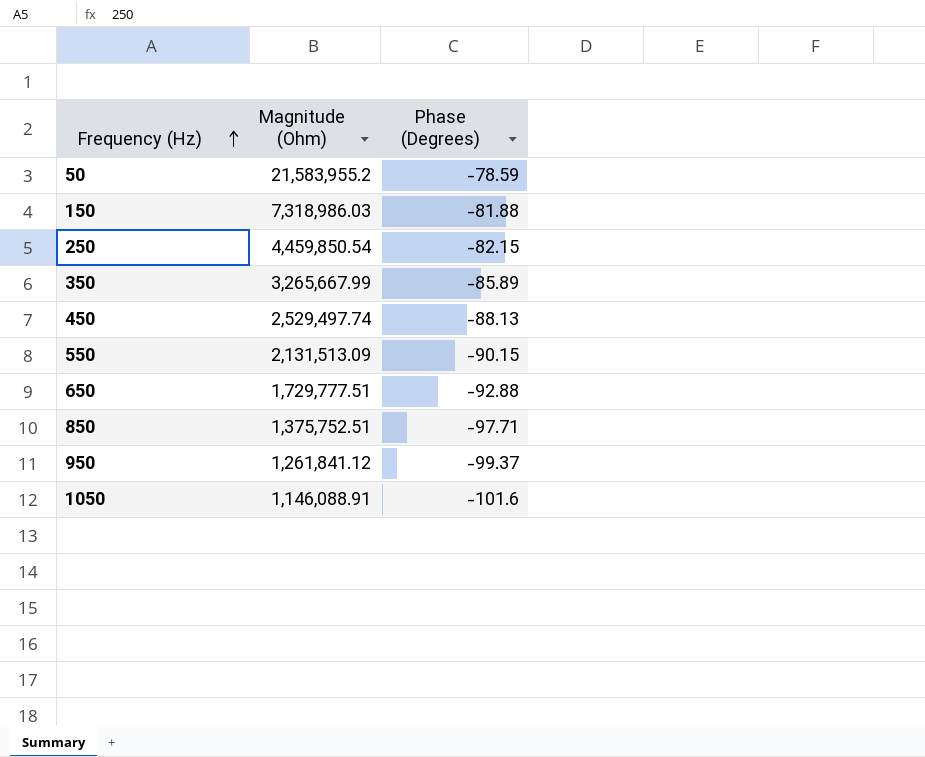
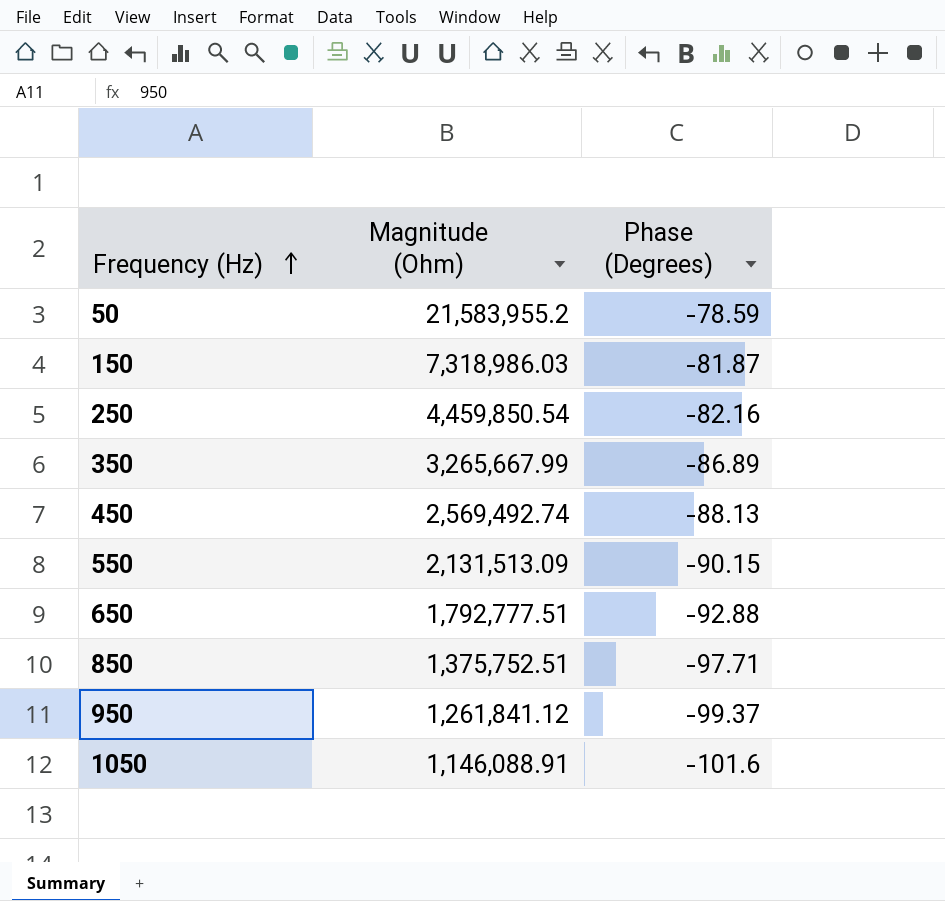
150 | Phase (Degrees): -81.88 -> -81.87
250 | Phase (Degrees): -82.15 -> -82.16
350 | Phase (Degrees): -85.89 -> -86.89
450 | Magnitude (Ohm): 2,529,497.74 -> 2,569,492.74
650 | Magnitude (Ohm): 1,729,777.51 -> 1,792,777.51

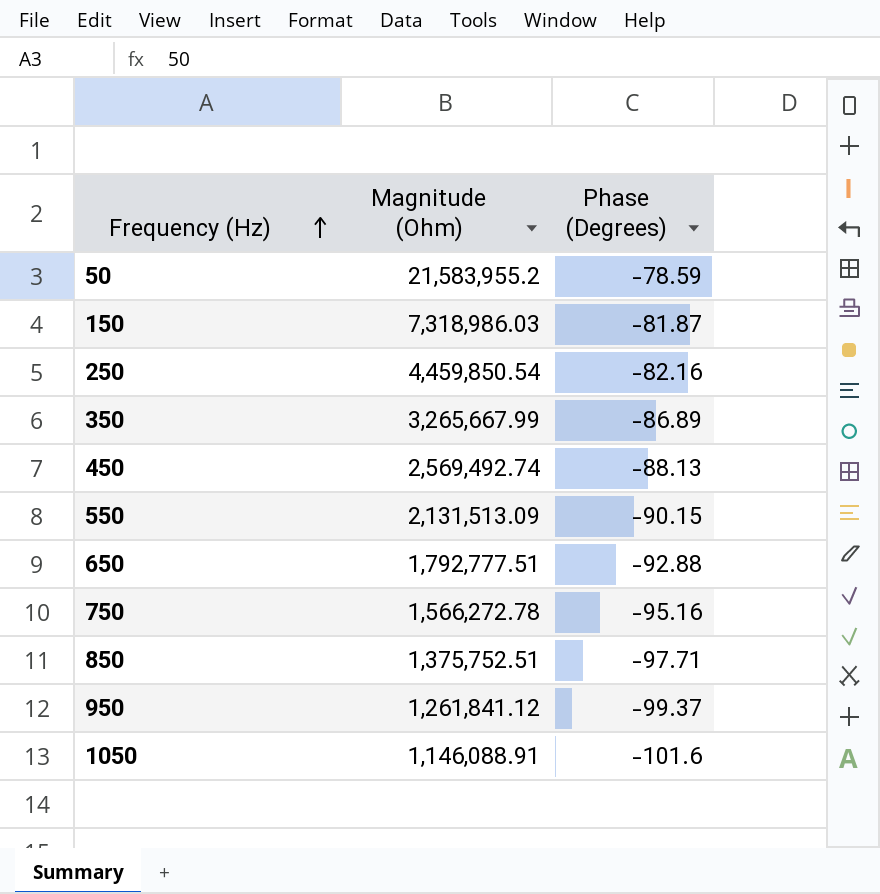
row 750: none -> 1,566,272.78 | -95.16

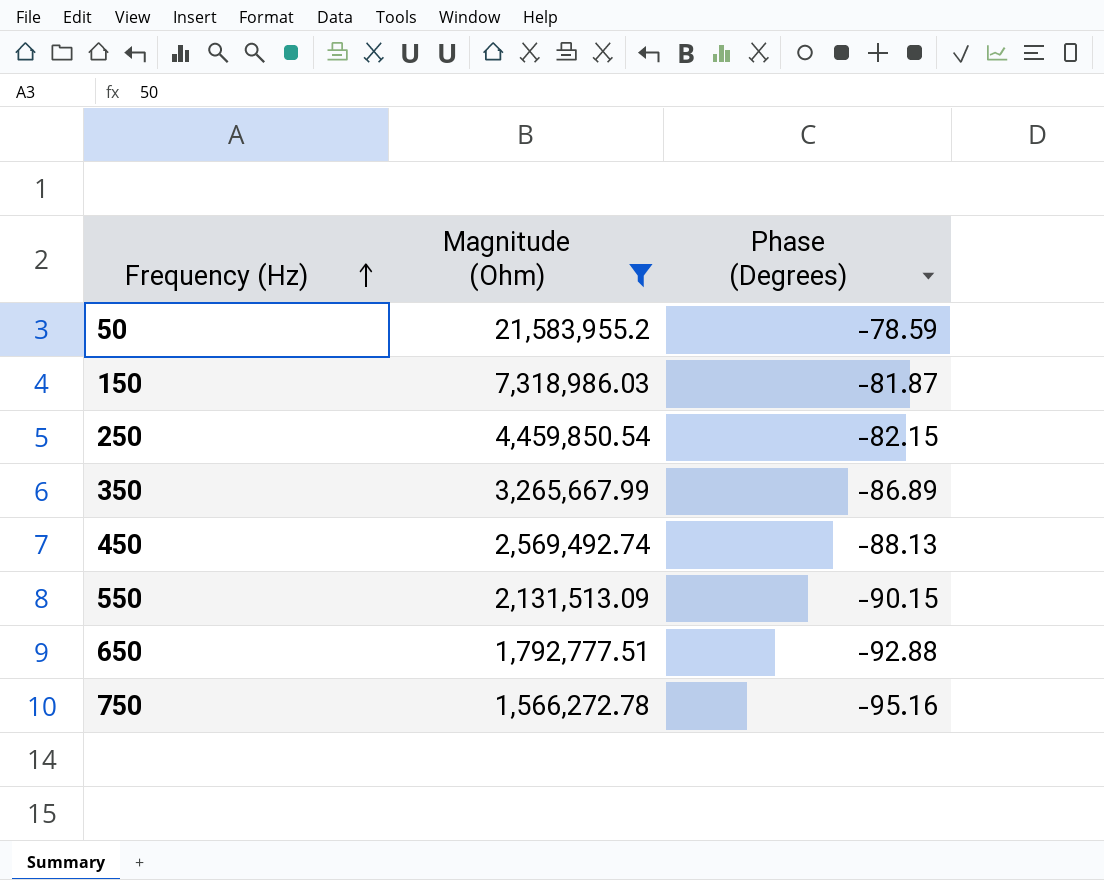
filter: none -> Magnitude (Ohm) >= 1,566,272.78
250 | Phase (Degrees): -82.16 -> -82.15

